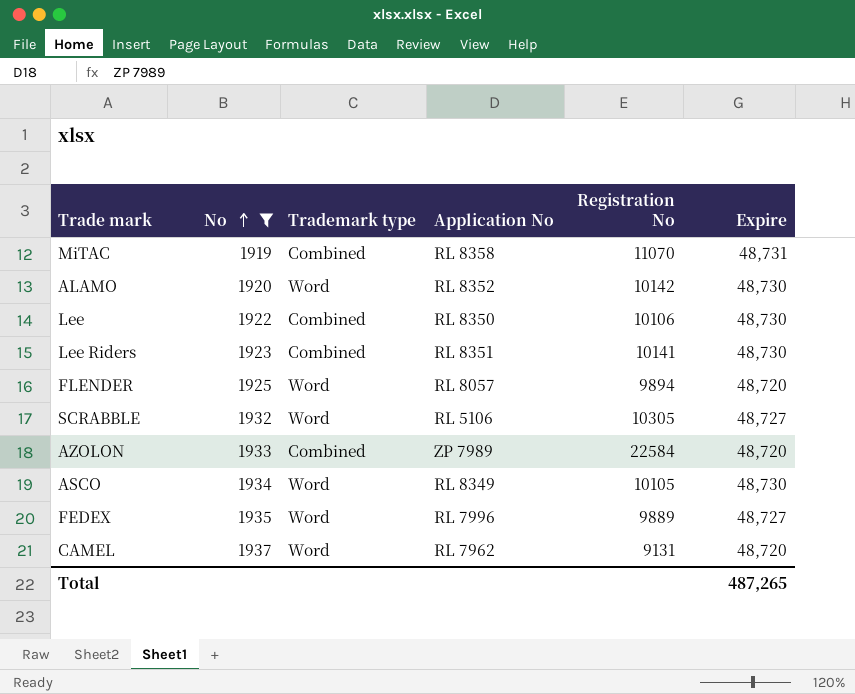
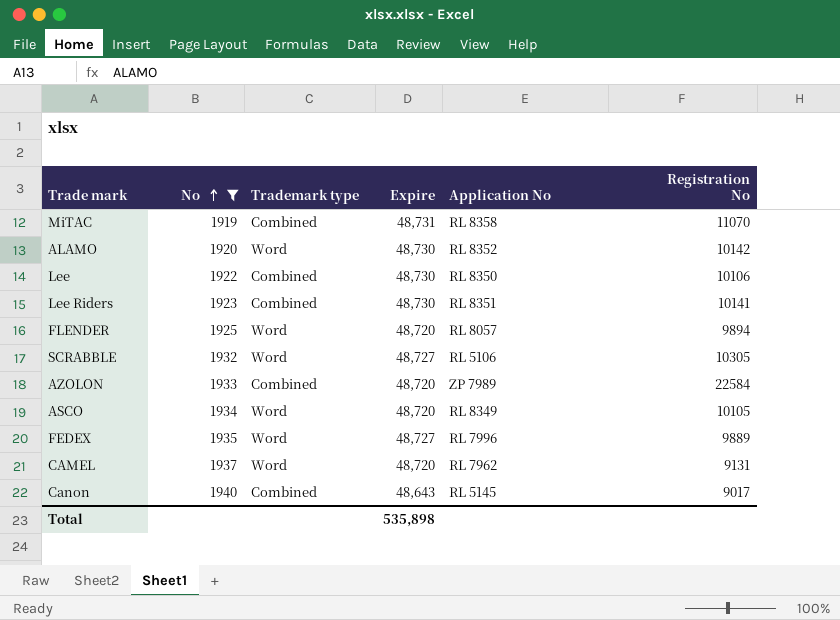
column Expire | position: 6 -> 4
ASCO | Expire: 48,730 -> 48,720
row Canon: none -> 1940 | Combined | 48,643 | RL 5145 | 9017
Total | Expire: 487,265 -> 535,898

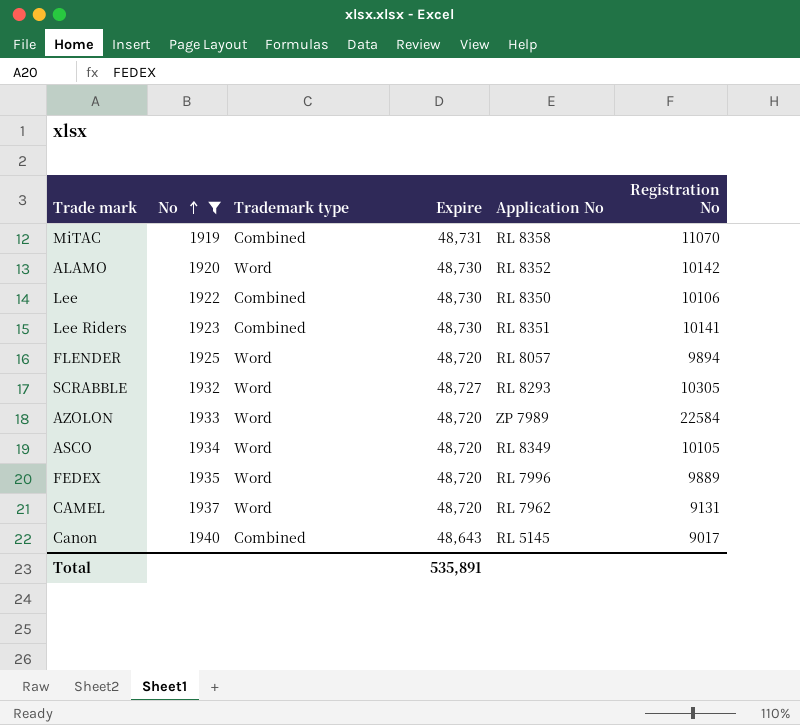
SCRABBLE | Application No: RL 5106 -> RL 8293
AZOLON | Trademark type: Combined -> Word
FEDEX | Expire: 48,727 -> 48,720
Total | Expire: 535,898 -> 535,891

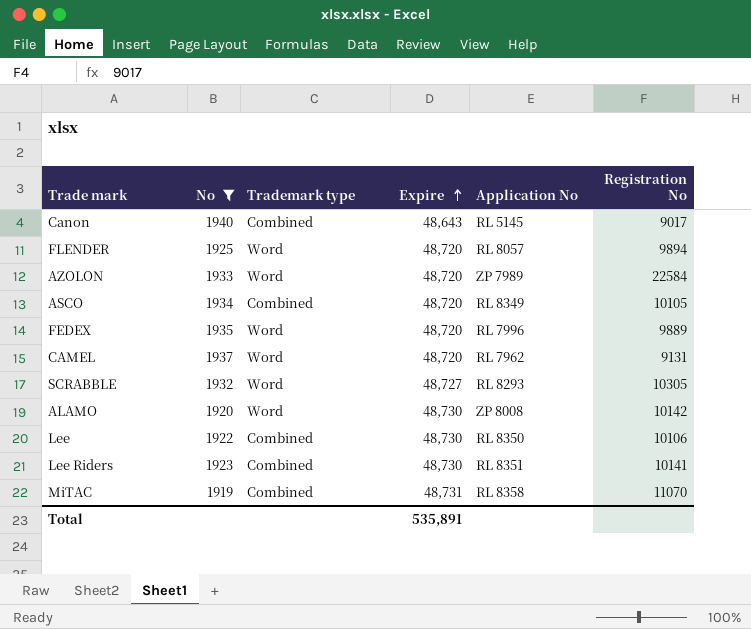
row order: No ascending -> Expire ascending
ASCO | Trademark type: Word -> Combined
ALAMO | Application No: RL 8352 -> ZP 8008

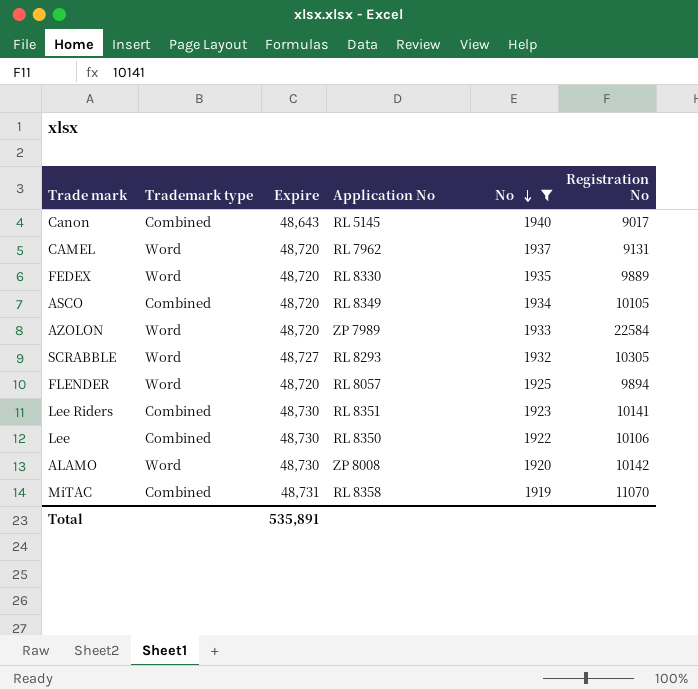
row order: Expire ascending -> No descending
column No | position: 2 -> 5
FEDEX | Application No: RL 7996 -> RL 8330

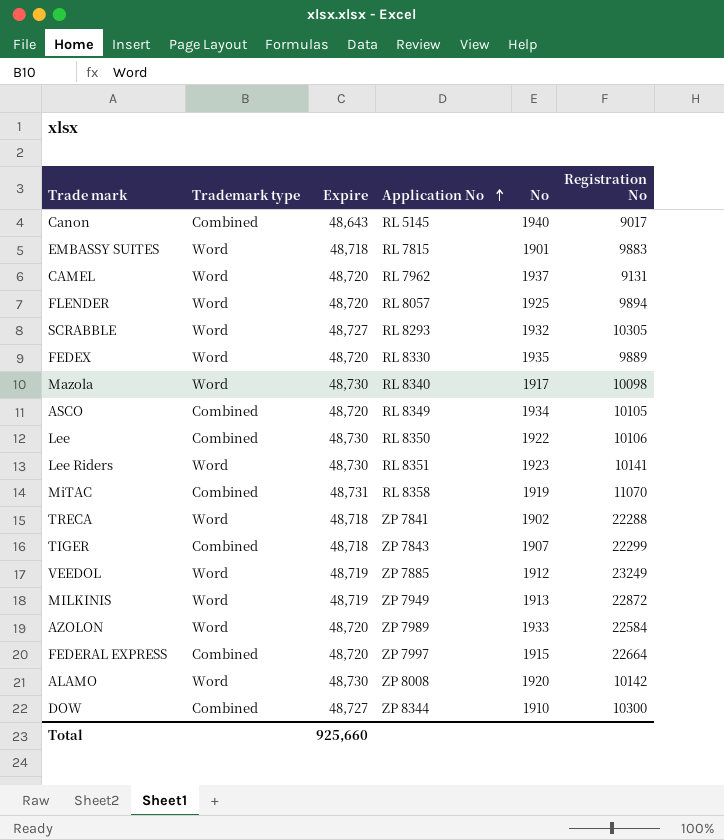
filter: No >= 1919 -> none
row order: No descending -> Application No ascending
Lee Riders | Trademark type: Combined -> Word
Total | Expire: 535,891 -> 925,660

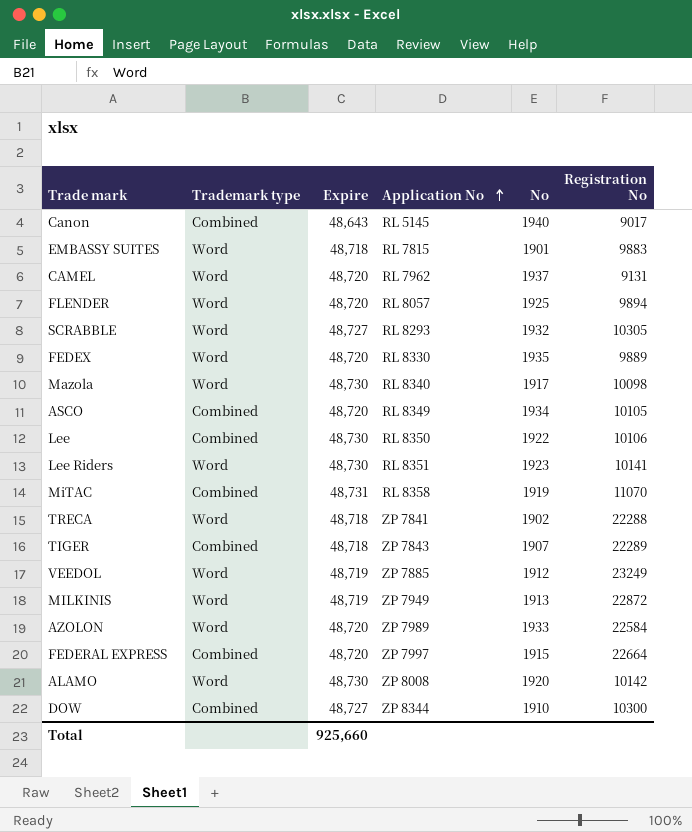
TIGER | Registration No: 22299 -> 22289

